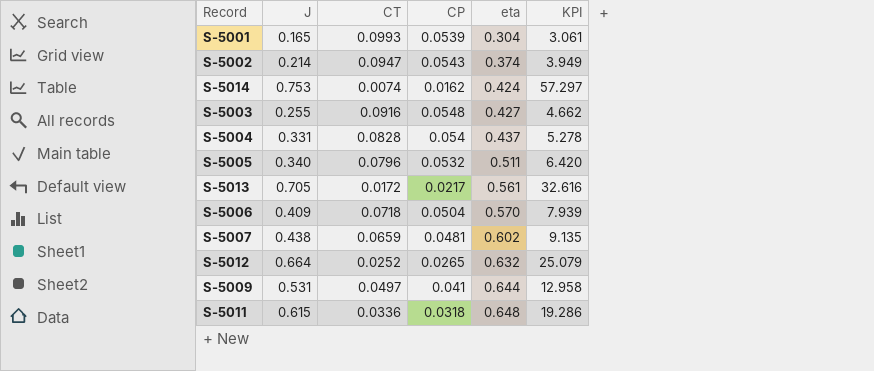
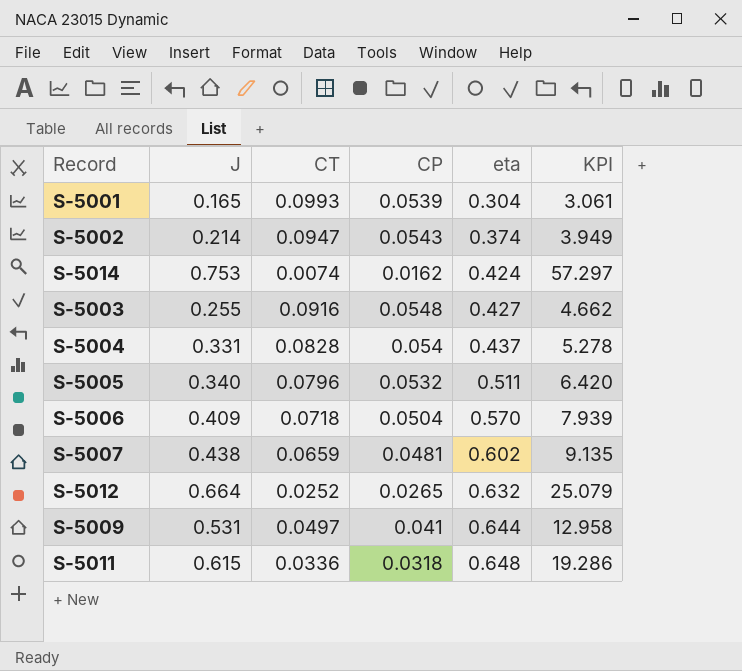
row S-5013: 0.705 | 0.0172 | 0.0217 | 0.561 | 32.616 -> none

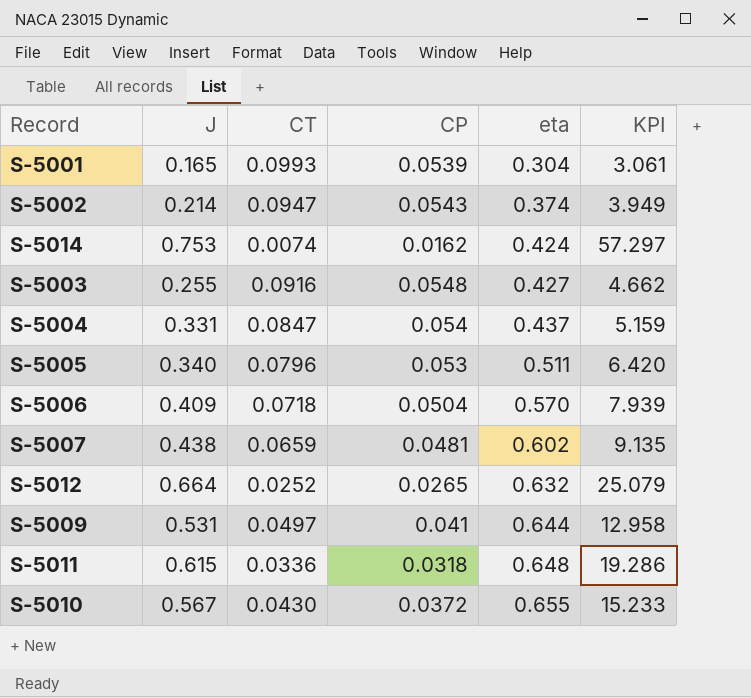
S-5004 | CT: 0.0828 -> 0.0847
S-5004 | KPI: 5.278 -> 5.159
S-5005 | CP: 0.0532 -> 0.053
row S-5010: none -> 0.567 | 0.0430 | 0.0372 | 0.655 | 15.233

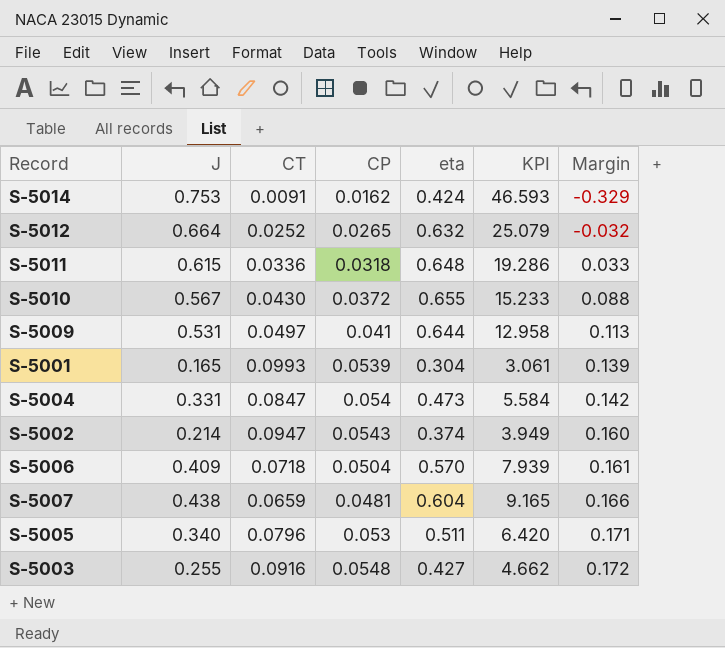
row order: eta ascending -> Margin ascending
column Margin | formula: none -> [eta] - [J]
S-5014 | CT: 0.0074 -> 0.0091
S-5014 | KPI: 57.297 -> 46.593
S-5004 | eta: 0.437 -> 0.473
S-5004 | KPI: 5.159 -> 5.584
S-5007 | eta: 0.602 -> 0.604
S-5007 | KPI: 9.135 -> 9.165

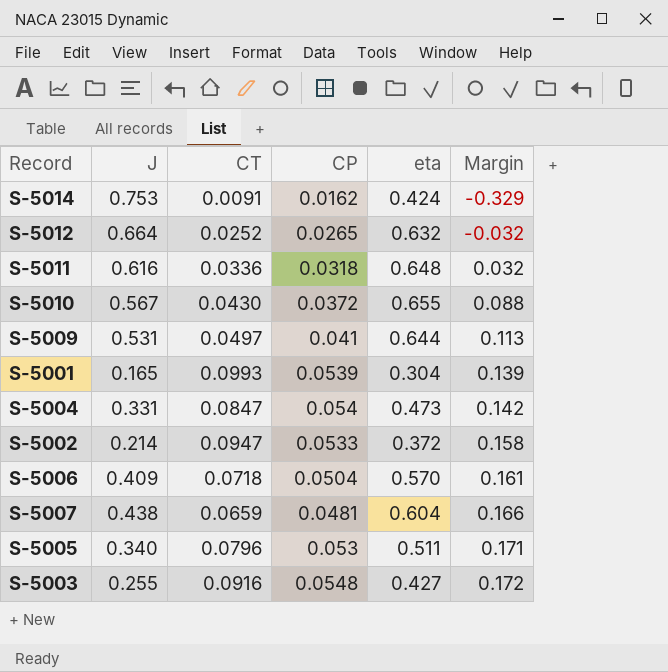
column KPI | formula: [eta] / [CT] -> none
S-5011 | J: 0.615 -> 0.616
S-5011 | Margin: 0.033 -> 0.032
S-5002 | CP: 0.0543 -> 0.0533
S-5002 | eta: 0.374 -> 0.372
S-5002 | Margin: 0.160 -> 0.158

